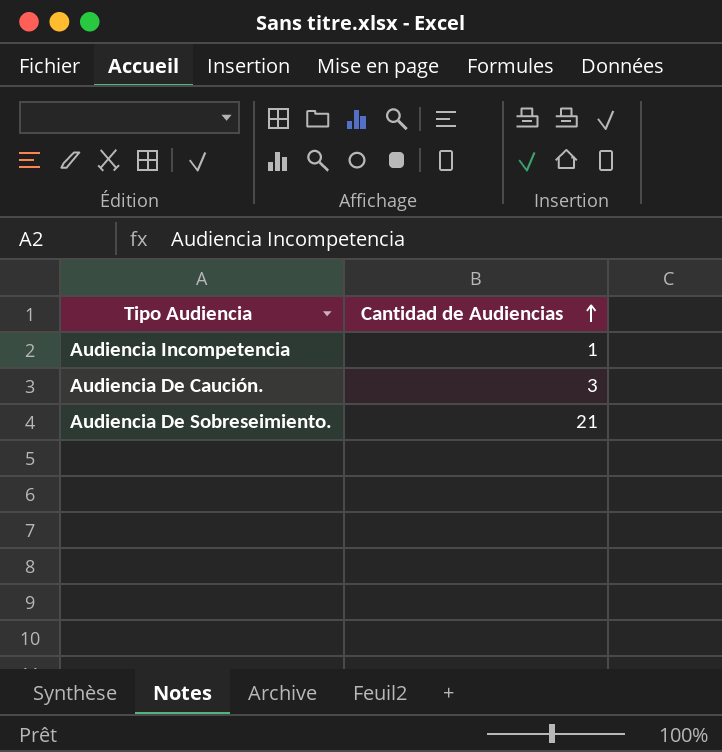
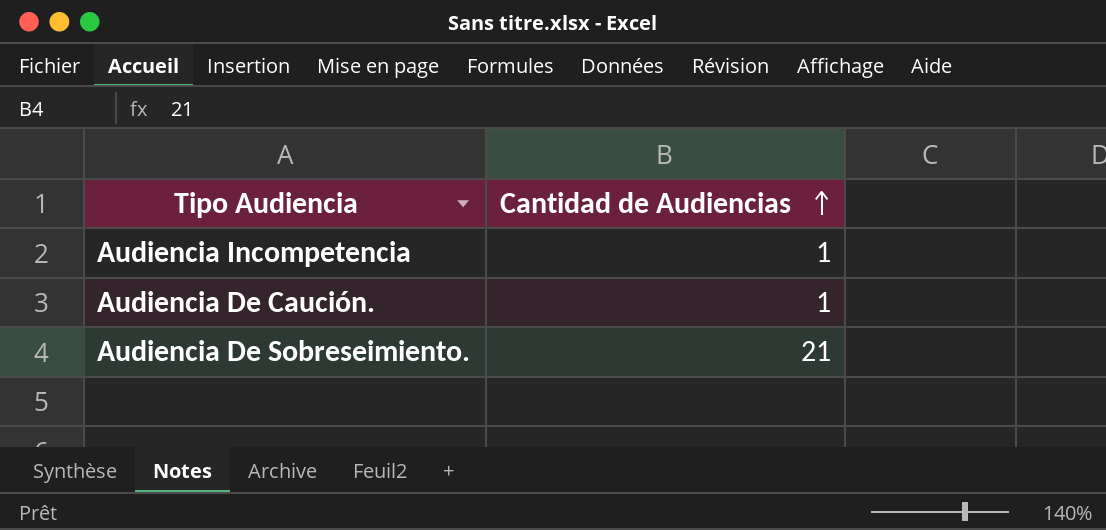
Audiencia De Caución. | Cantidad de Audiencias: 3 -> 1

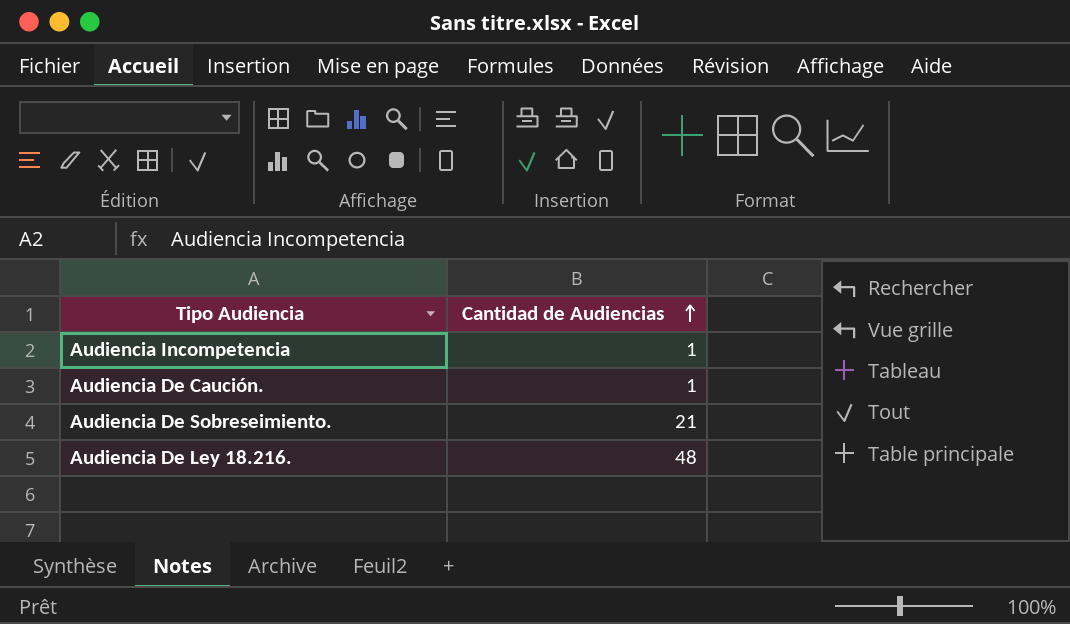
row Audiencia De Ley 18.216.: none -> 48

